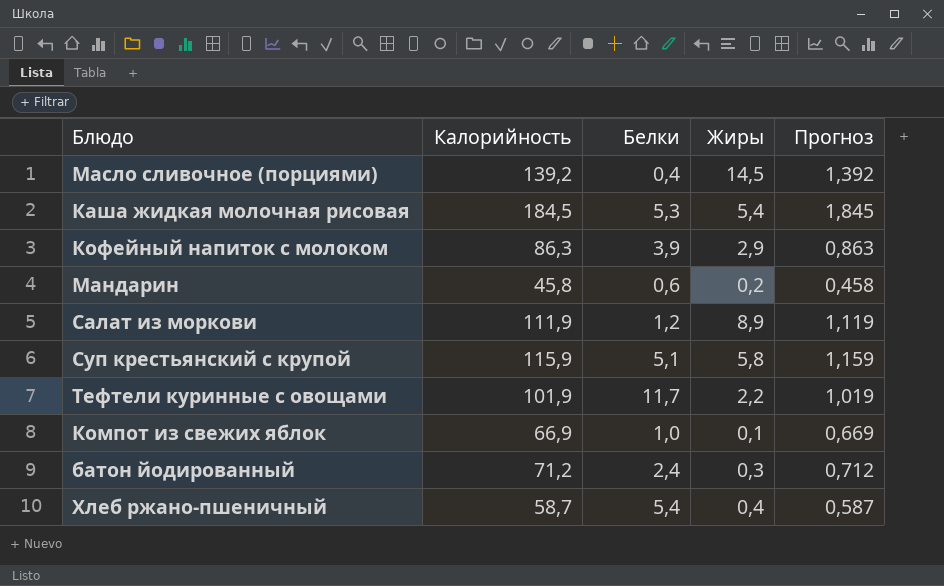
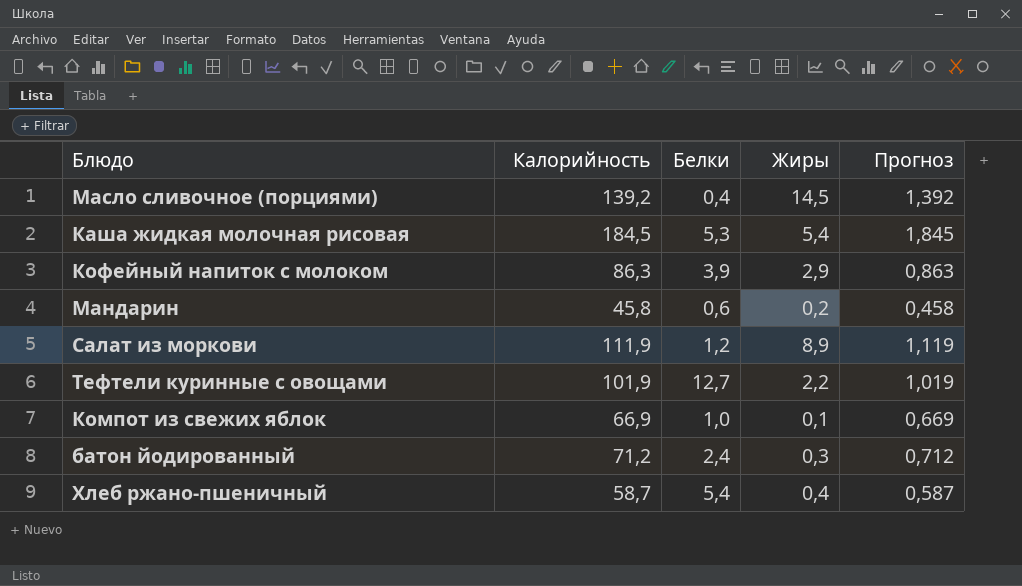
row Суп крестьянский с крупой: 115,9 | 5,1 | 5,8 | 1,159 -> none
Тефтели куринные с овощами | Белки: 11,7 -> 12,7

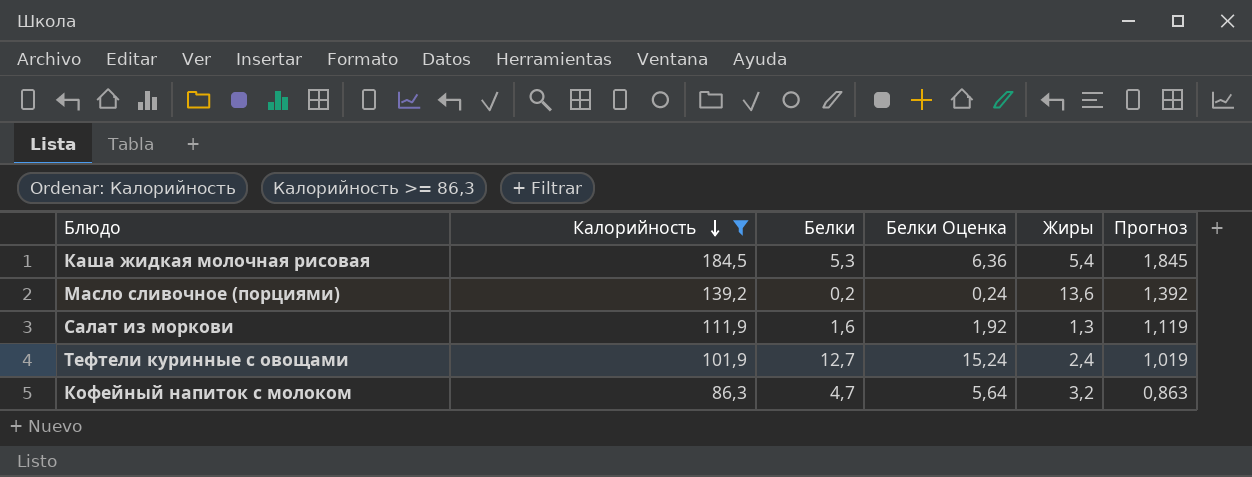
filter: none -> Калорийность >= 86,3
row order: none -> Калорийность descending
column Белки Оценка | formula: none -> [Белки] * 1,2
Масло сливочное (порциями) | Белки: 0,4 -> 0,2
Масло сливочное (порциями) | Жиры: 14,5 -> 13,6
Салат из моркови | Белки: 1,2 -> 1,6
Салат из моркови | Жиры: 8,9 -> 1,3
Тефтели куринные с овощами | Жиры: 2,2 -> 2,4
Кофейный напиток с молоком | Белки: 3,9 -> 4,7
Кофейный напиток с молоком | Жиры: 2,9 -> 3,2

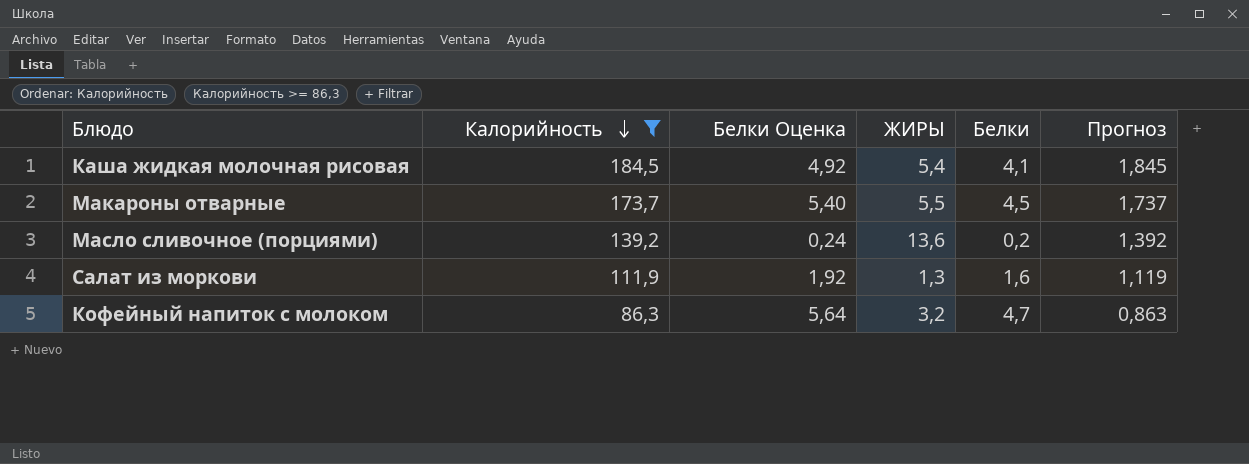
column name: Жиры -> ЖИРЫ
column Белки | position: 3 -> 5
row Тефтели куринные с овощами: 101,9 | 12,7 | 15,24 | 2,4 | 1,019 -> none
Каша жидкая молочная рисовая | Белки Оценка: 6,36 -> 4,92
Каша жидкая молочная рисовая | Белки: 5,3 -> 4,1
row Макароны отварные: none -> 173,7 | 5,40 | 5,5 | 4,5 | 1,737

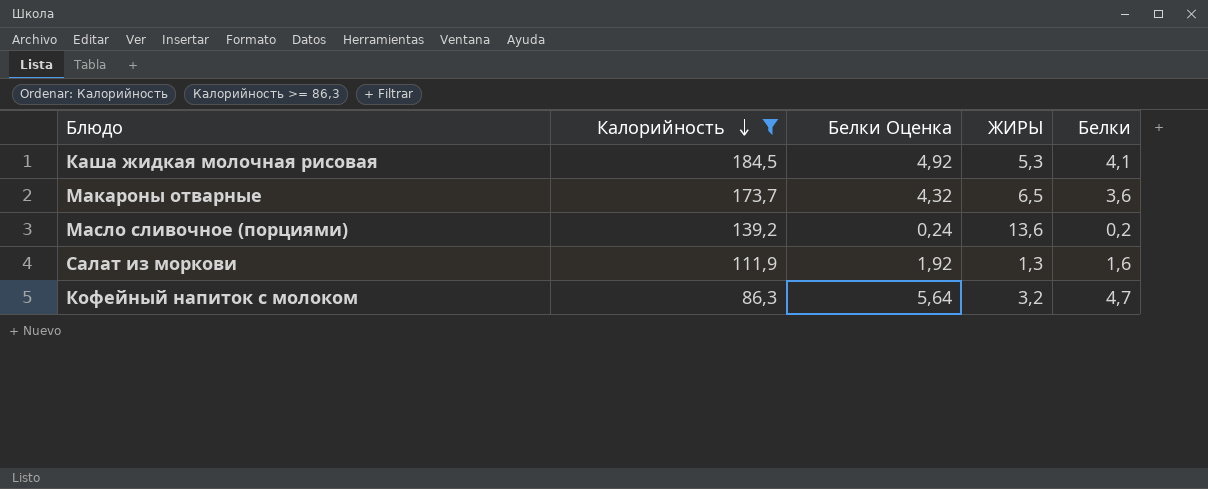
column Прогноз | formula: [Калорийность] * 0,01 -> none
Каша жидкая молочная рисовая | ЖИРЫ: 5,4 -> 5,3
Макароны отварные | Белки Оценка: 5,40 -> 4,32
Макароны отварные | ЖИРЫ: 5,5 -> 6,5
Макароны отварные | Белки: 4,5 -> 3,6

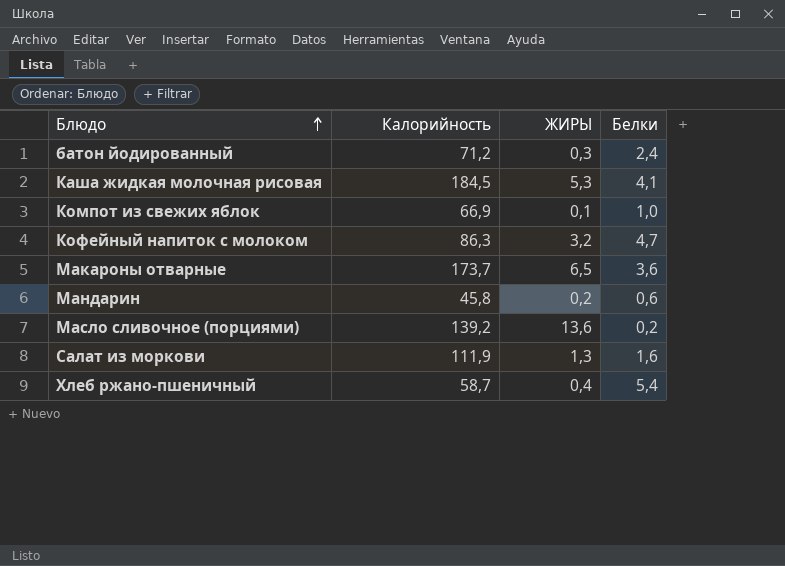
filter: Калорийность >= 86,3 -> none
row order: Калорийность descending -> Блюдо ascending
column Белки Оценка | formula: [Белки] * 1,2 -> none

